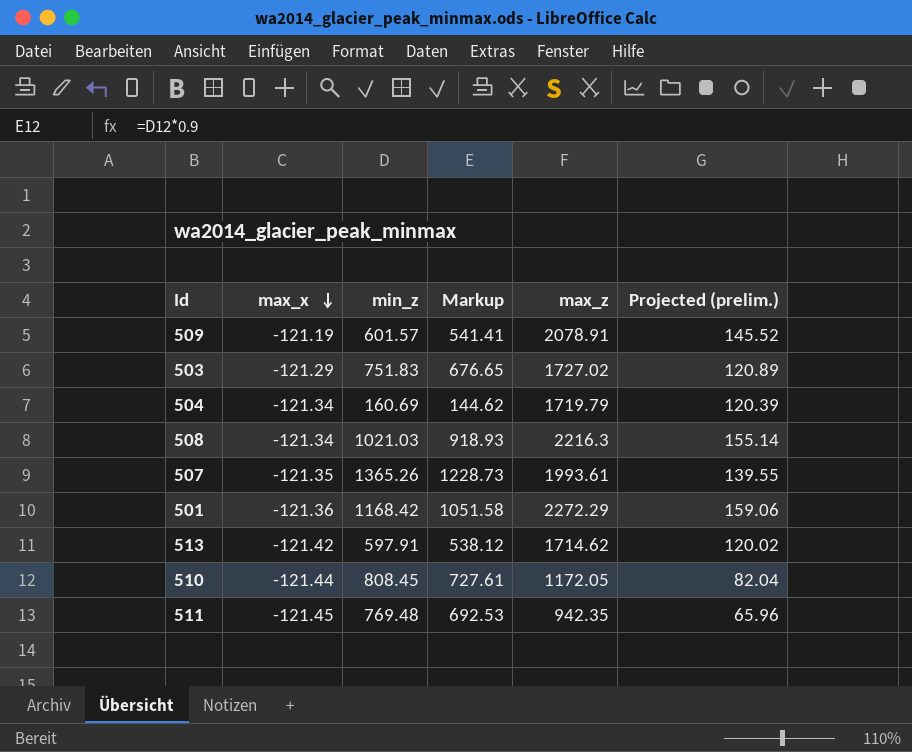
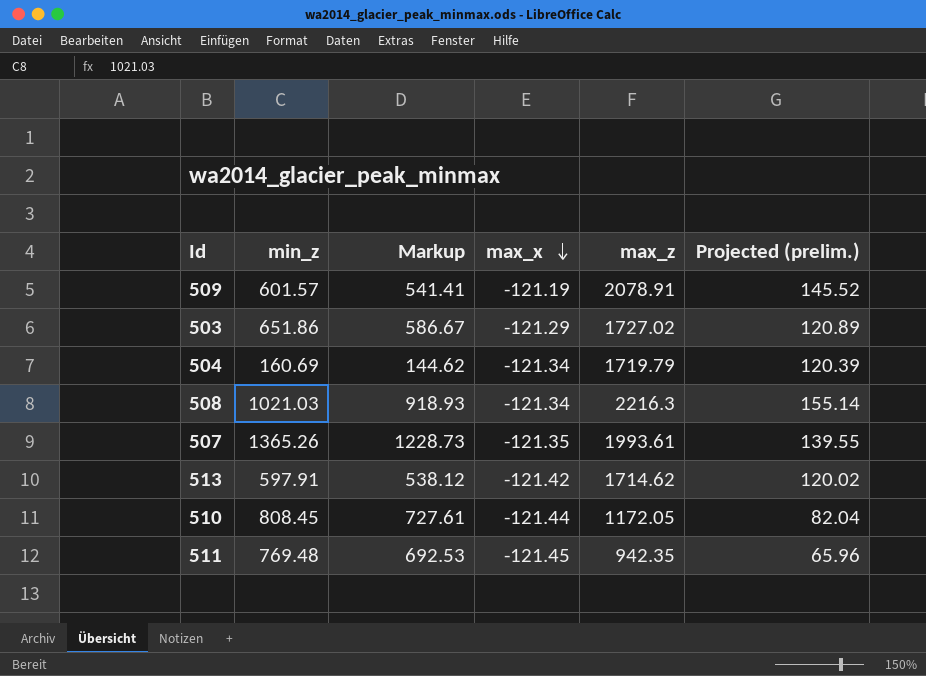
column max_x | position: 2 -> 4
row 501: -121.36 | 1168.42 | 1051.58 | 2272.29 | 159.06 -> none
503 | min_z: 751.83 -> 651.86
503 | Markup: 676.65 -> 586.67

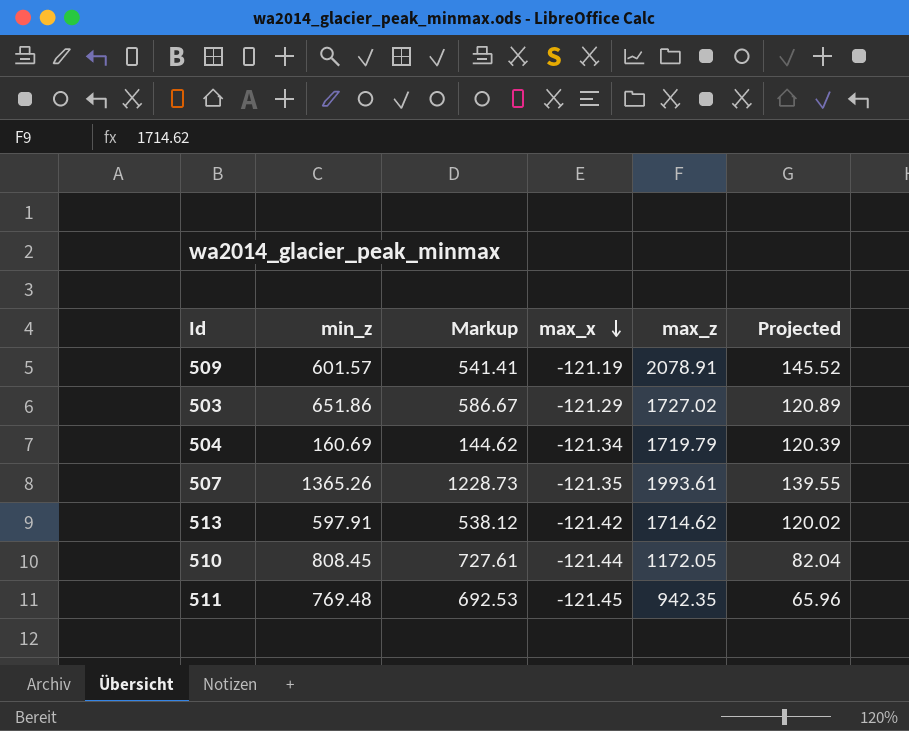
column name: Projected (prelim.) -> Projected
row 508: 1021.03 | 918.93 | -121.34 | 2216.3 | 155.14 -> none

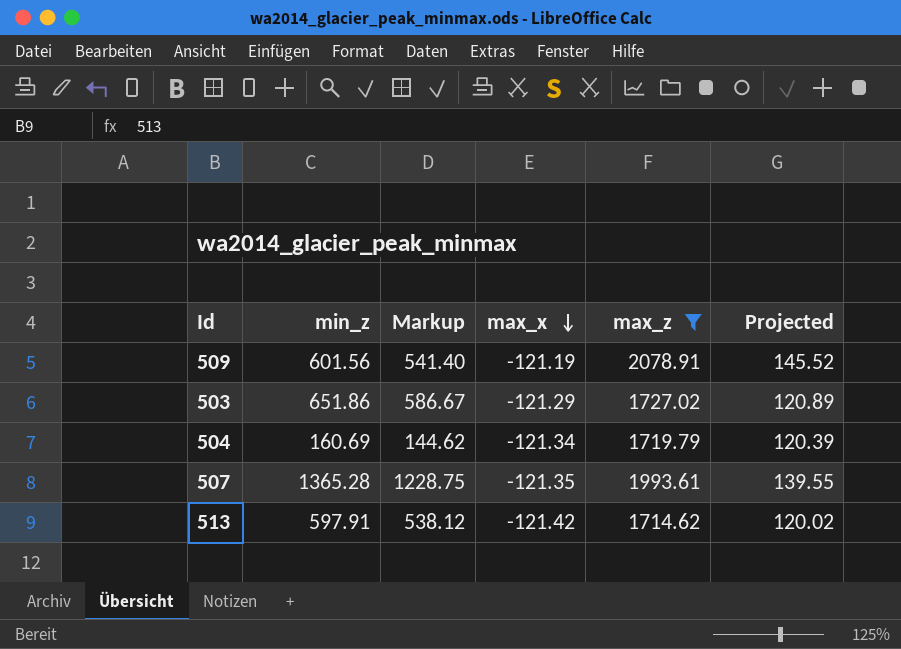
filter: none -> max_z >= 1714.62
509 | min_z: 601.57 -> 601.56
509 | Markup: 541.41 -> 541.40
507 | min_z: 1365.26 -> 1365.28
507 | Markup: 1228.73 -> 1228.75

